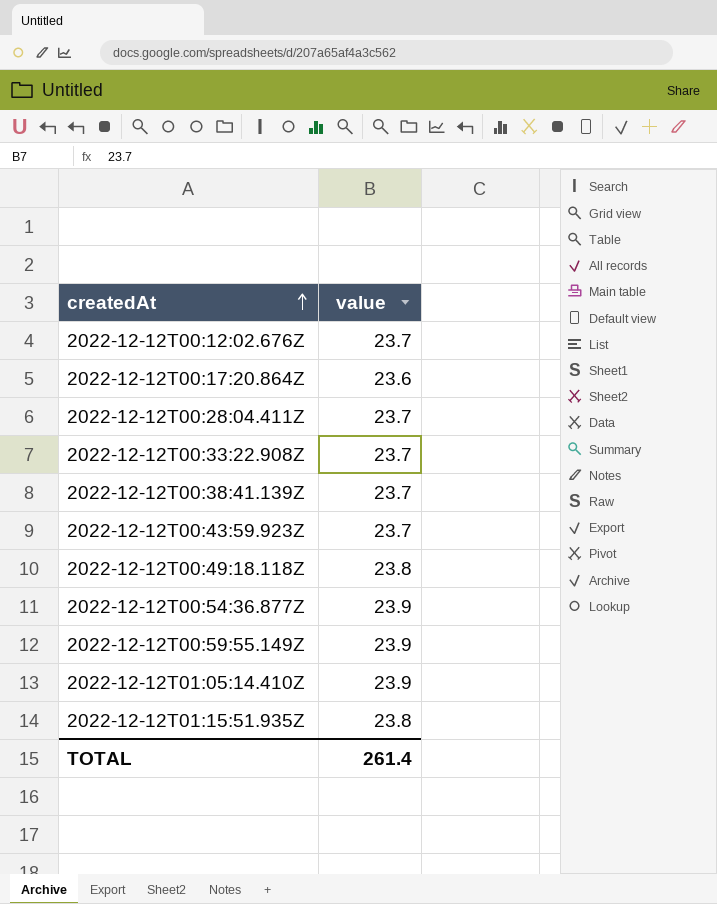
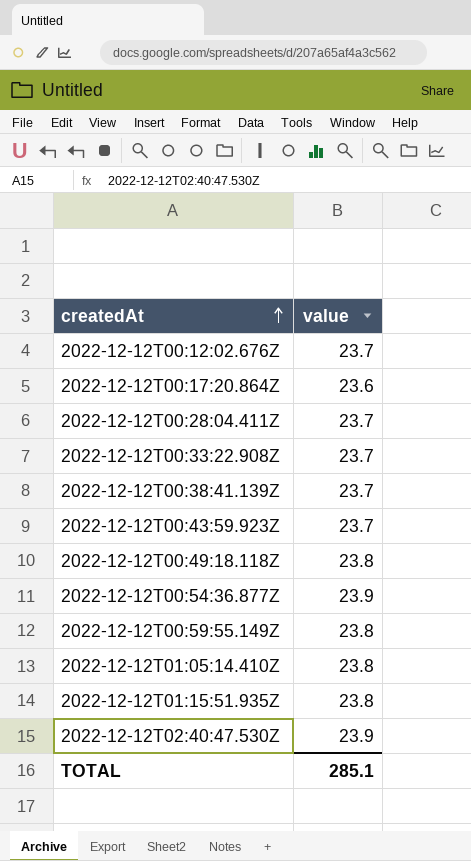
2022-12-12T00:59:55.149Z | value: 23.9 -> 23.8
2022-12-12T01:05:14.410Z | value: 23.9 -> 23.8
row 2022-12-12T02:40:47.530Z: none -> 23.9
TOTAL | value: 261.4 -> 285.1

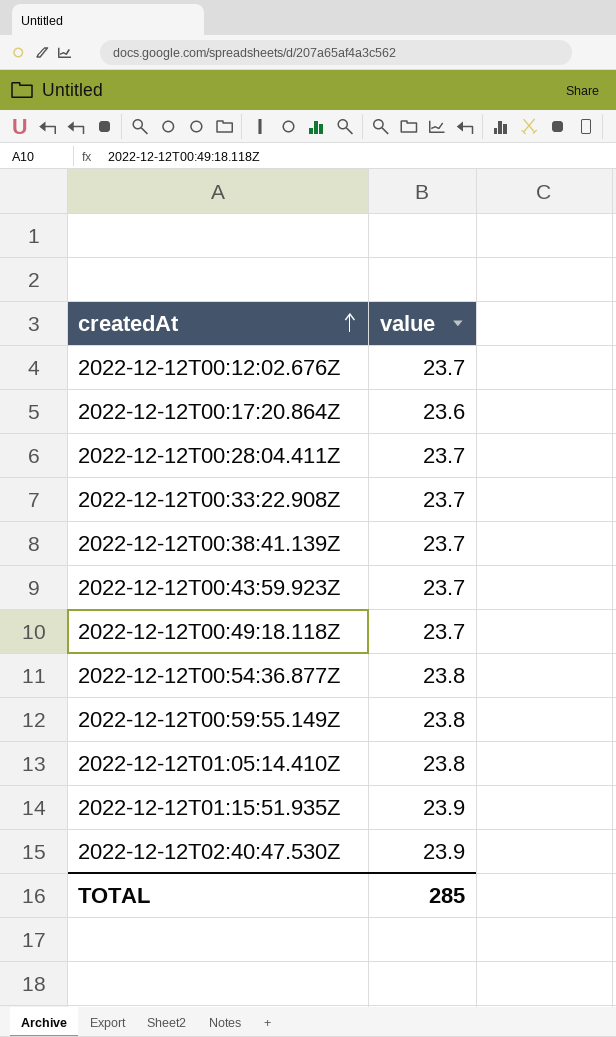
2022-12-12T00:49:18.118Z | value: 23.8 -> 23.7
2022-12-12T00:54:36.877Z | value: 23.9 -> 23.8
2022-12-12T01:15:51.935Z | value: 23.8 -> 23.9
TOTAL | value: 285.1 -> 285

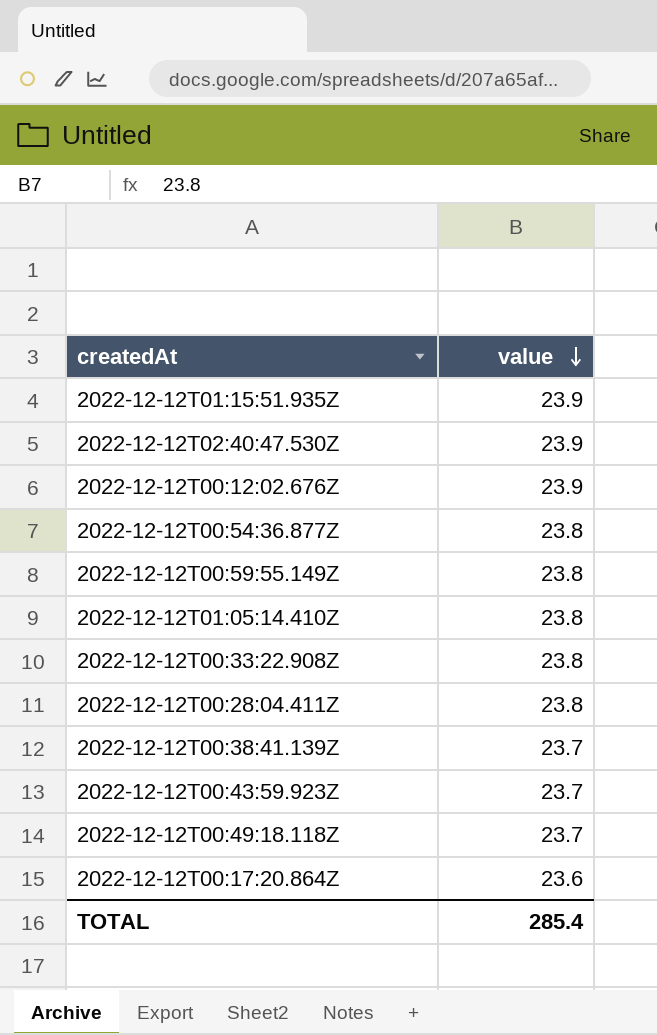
row order: createdAt ascending -> value descending
2022-12-12T00:12:02.676Z | value: 23.7 -> 23.9
2022-12-12T00:33:22.908Z | value: 23.7 -> 23.8
2022-12-12T00:28:04.411Z | value: 23.7 -> 23.8
TOTAL | value: 285 -> 285.4

